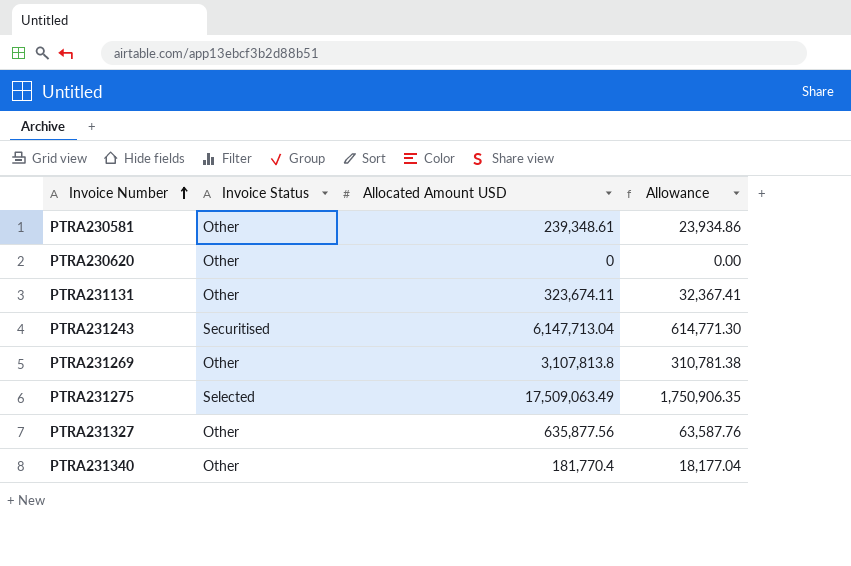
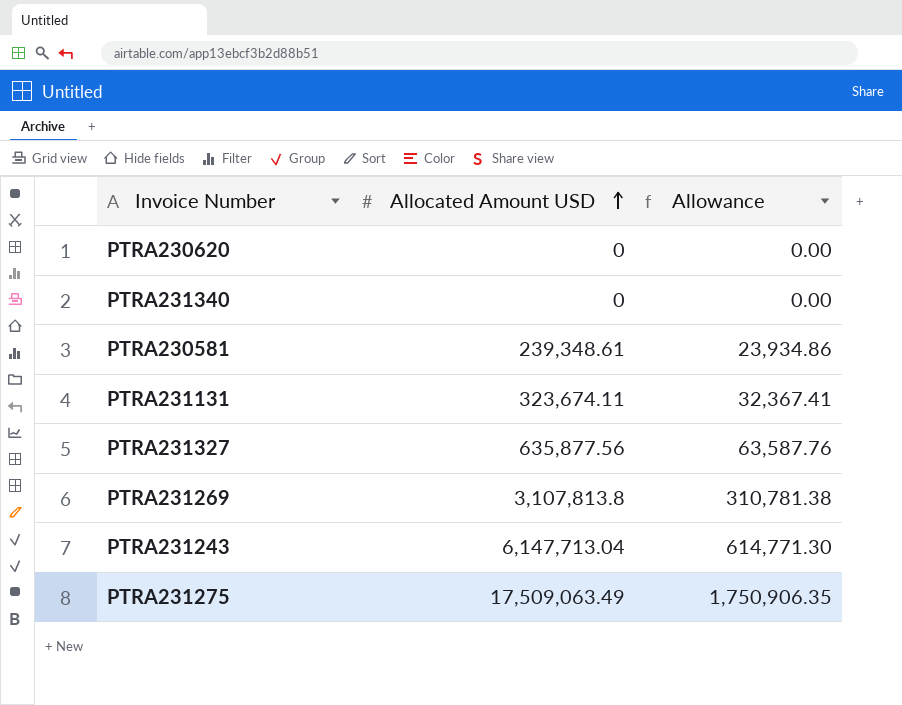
row order: Invoice Number ascending -> Allocated Amount USD ascending
column Invoice Status | position: 2 -> none
PTRA231340 | Allocated Amount USD: 181,770.4 -> 0
PTRA231340 | Allowance: 18,177.04 -> 0.00

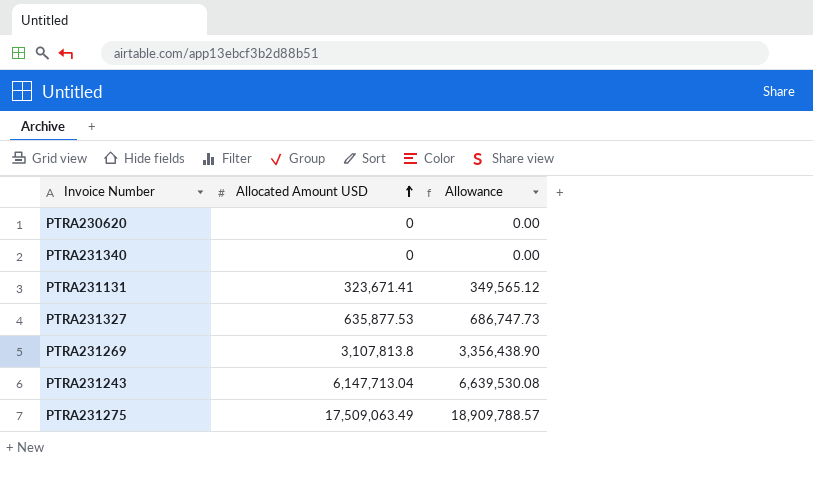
column Allowance | formula: [Allocated Amount USD] * 0.1 -> [Allocated Amount USD] * 1.08
row PTRA230581: 239,348.61 | 23,934.86 -> none
PTRA231131 | Allocated Amount USD: 323,674.11 -> 323,671.41
PTRA231327 | Allocated Amount USD: 635,877.56 -> 635,877.53

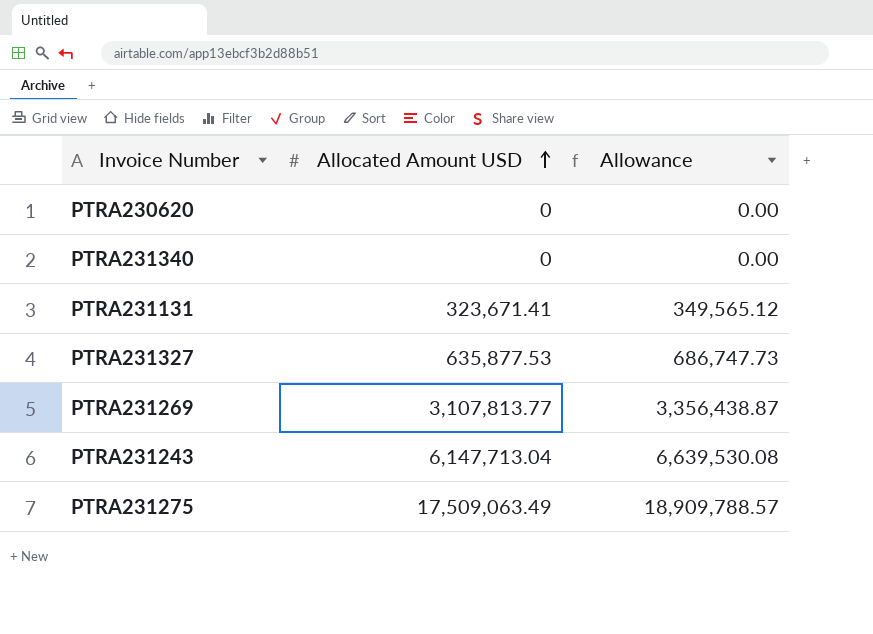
PTRA231269 | Allocated Amount USD: 3,107,813.8 -> 3,107,813.77
PTRA231269 | Allowance: 3,356,438.90 -> 3,356,438.87

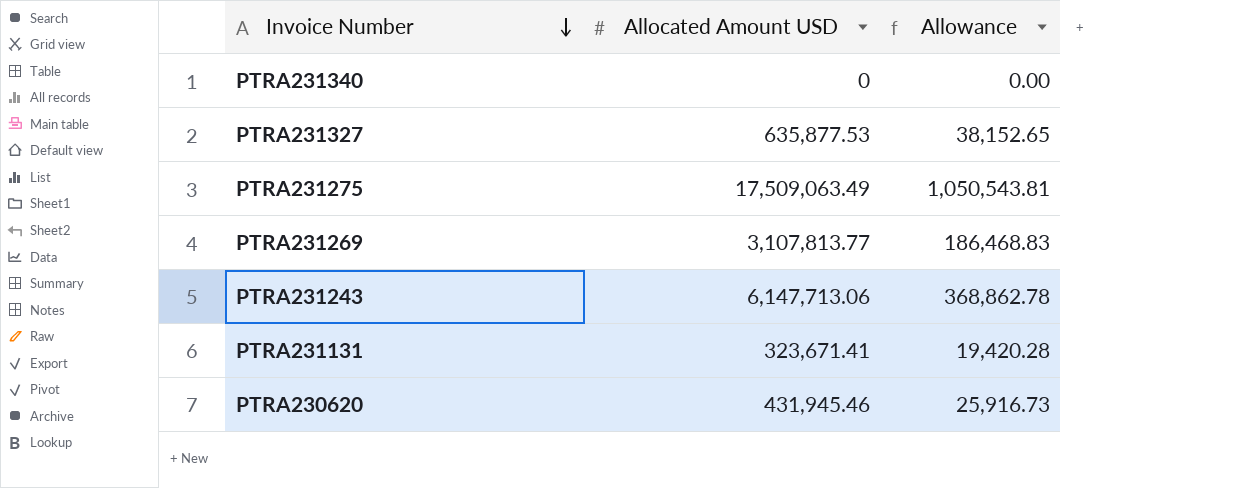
row order: Allocated Amount USD ascending -> Invoice Number descending
column Allowance | formula: [Allocated Amount USD] * 1.08 -> [Allocated Amount USD] * 0.06
PTRA231243 | Allocated Amount USD: 6,147,713.04 -> 6,147,713.06
PTRA230620 | Allocated Amount USD: 0 -> 431,945.46

